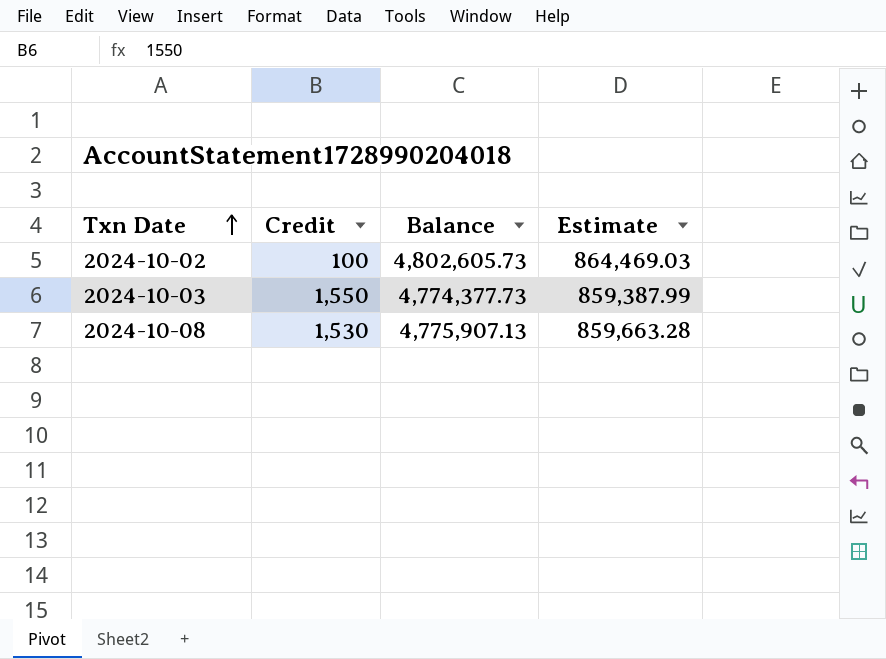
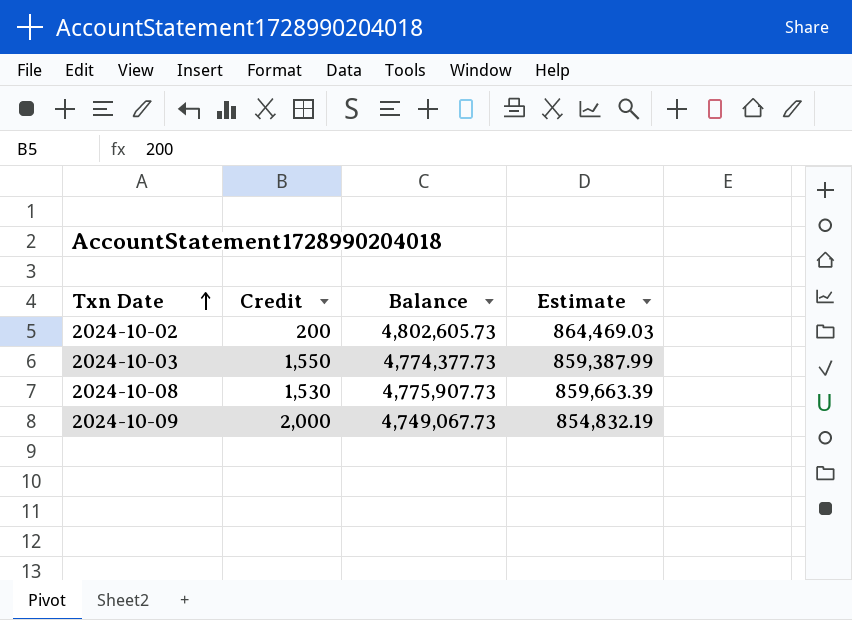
2024-10-02 | Credit: 100 -> 200
2024-10-08 | Balance: 4,775,907.13 -> 4,775,907.73
2024-10-08 | Estimate: 859,663.28 -> 859,663.39
row 2024-10-09: none -> 2,000 | 4,749,067.73 | 854,832.19

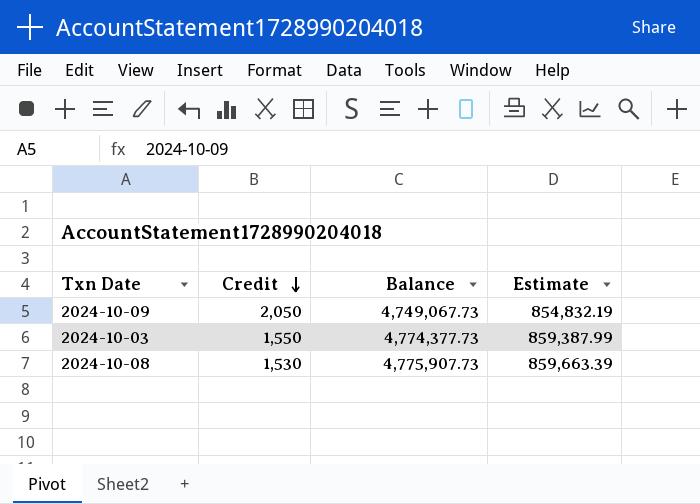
row order: Txn Date ascending -> Credit descending
row 2024-10-02: 200 | 4,802,605.73 | 864,469.03 -> none
2024-10-09 | Credit: 2,000 -> 2,050

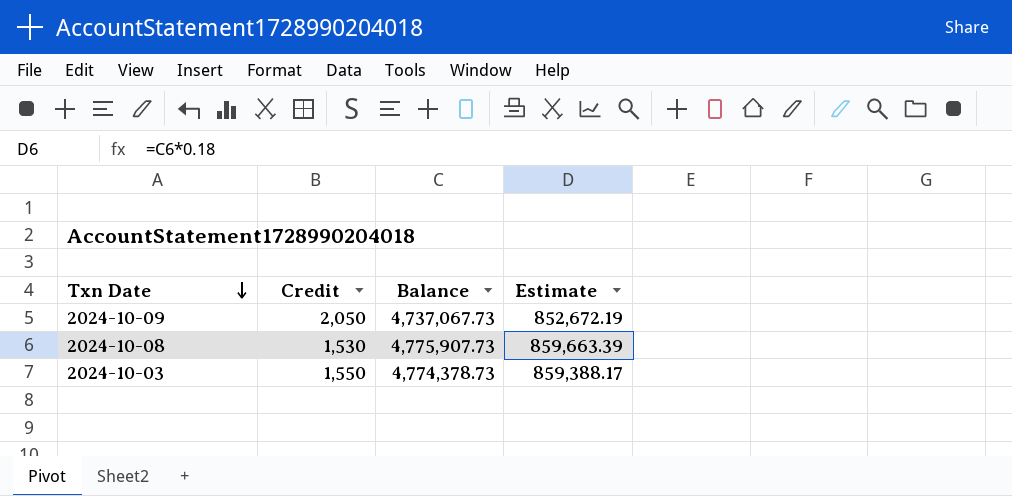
row order: Credit descending -> Txn Date descending
2024-10-09 | Balance: 4,749,067.73 -> 4,737,067.73
2024-10-09 | Estimate: 854,832.19 -> 852,672.19
2024-10-03 | Balance: 4,774,377.73 -> 4,774,378.73
2024-10-03 | Estimate: 859,387.99 -> 859,388.17

